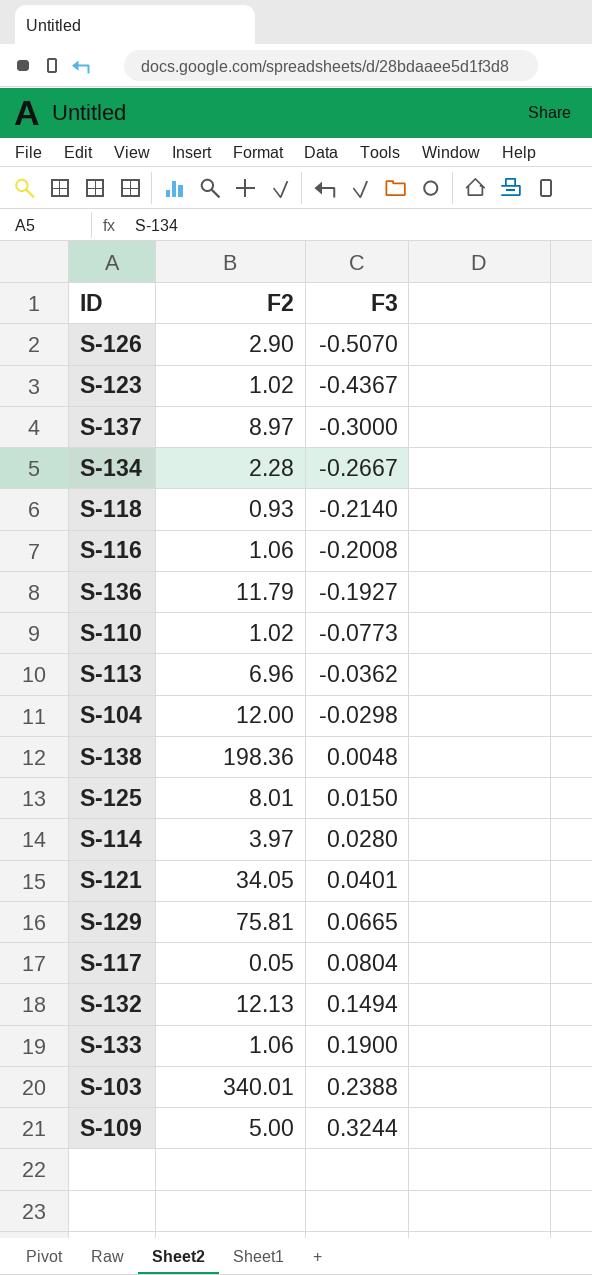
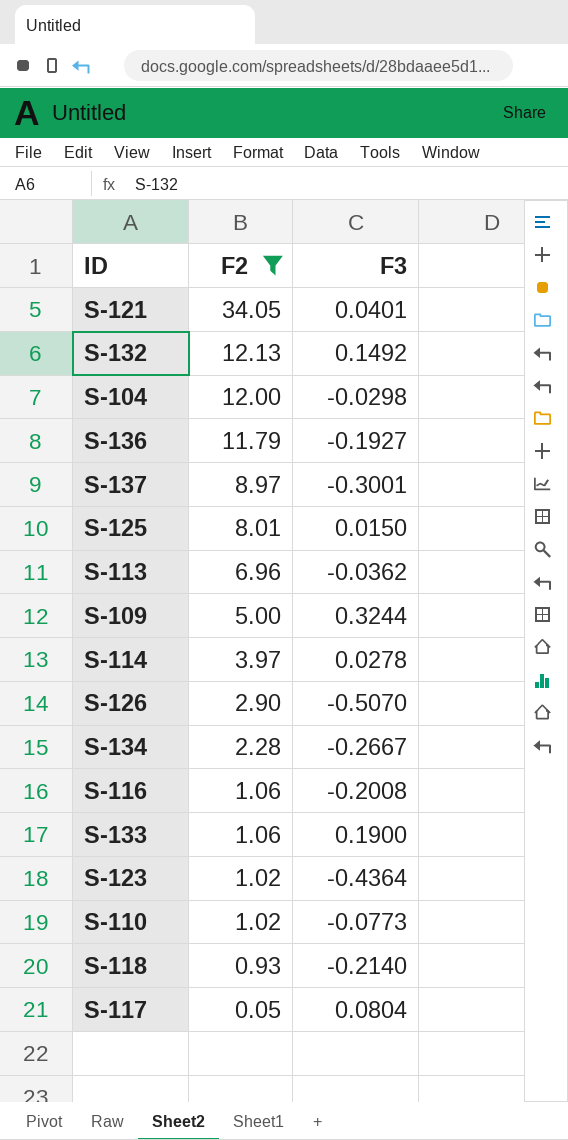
filter: none -> F2 <= 34.05
row order: F3 ascending -> F2 descending
S-132 | F3: 0.1494 -> 0.1492
S-137 | F3: -0.3000 -> -0.3001
S-114 | F3: 0.0280 -> 0.0278
S-123 | F3: -0.4367 -> -0.4364

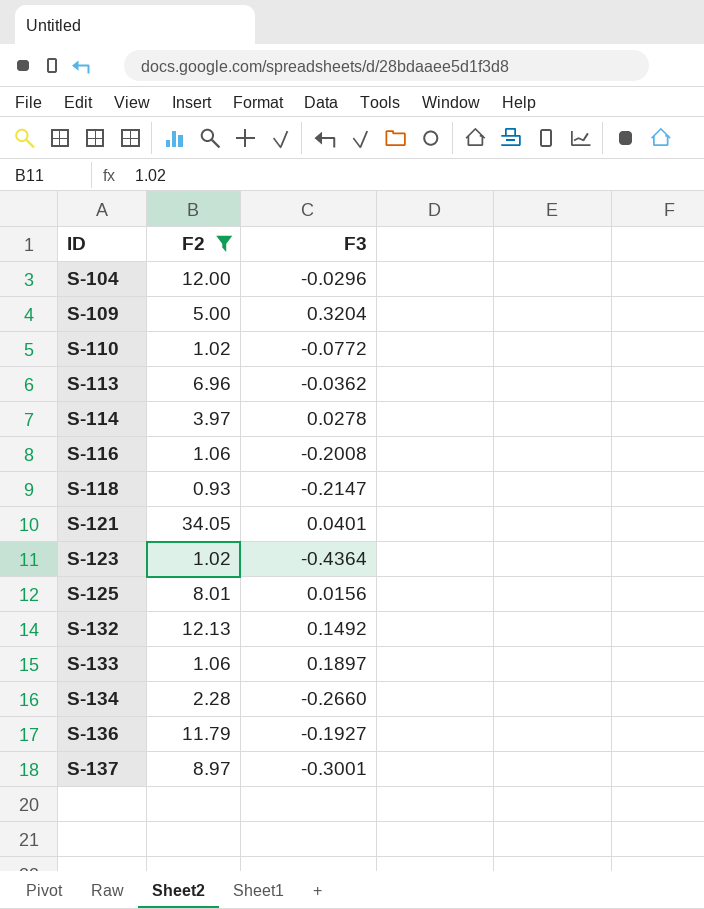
row order: F2 descending -> ID ascending
row S-126: 2.90 | -0.5070 -> none
row S-117: 0.05 | 0.0804 -> none
S-104 | F3: -0.0298 -> -0.0296
S-109 | F3: 0.3244 -> 0.3204
S-110 | F3: -0.0773 -> -0.0772
S-118 | F3: -0.2140 -> -0.2147
S-125 | F3: 0.0150 -> 0.0156
S-133 | F3: 0.1900 -> 0.1897
S-134 | F3: -0.2667 -> -0.2660

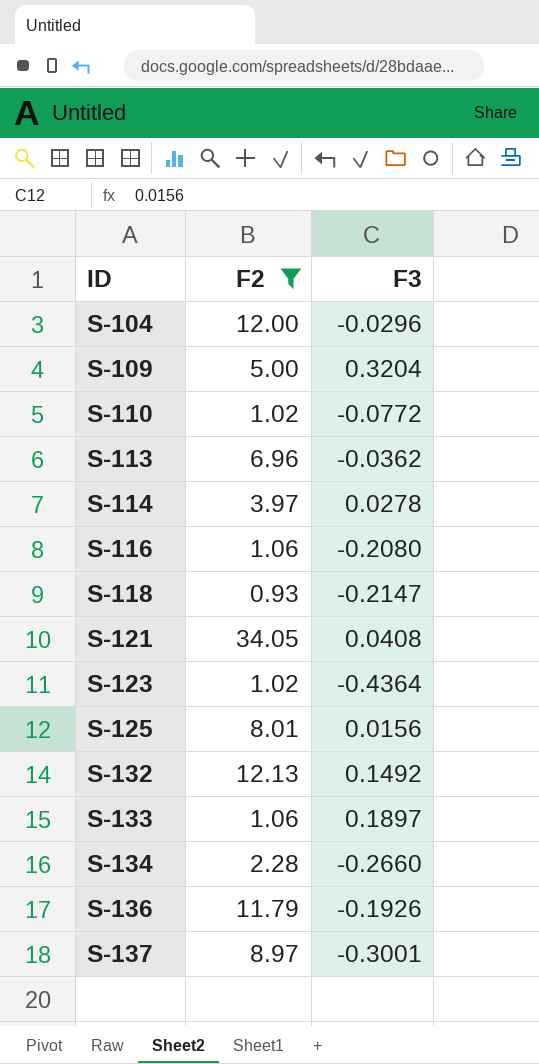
S-116 | F3: -0.2008 -> -0.2080
S-121 | F3: 0.0401 -> 0.0408
S-136 | F3: -0.1927 -> -0.1926

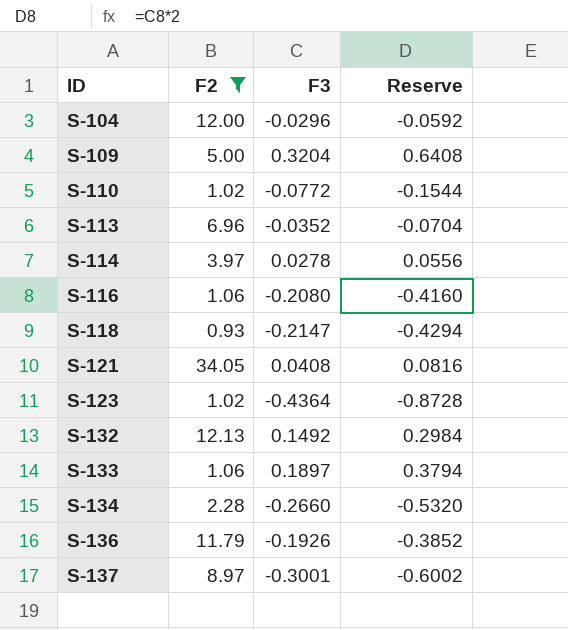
column Reserve | formula: none -> [F3] * 2
row S-125: 8.01 | 0.0156 -> none
S-113 | F3: -0.0362 -> -0.0352

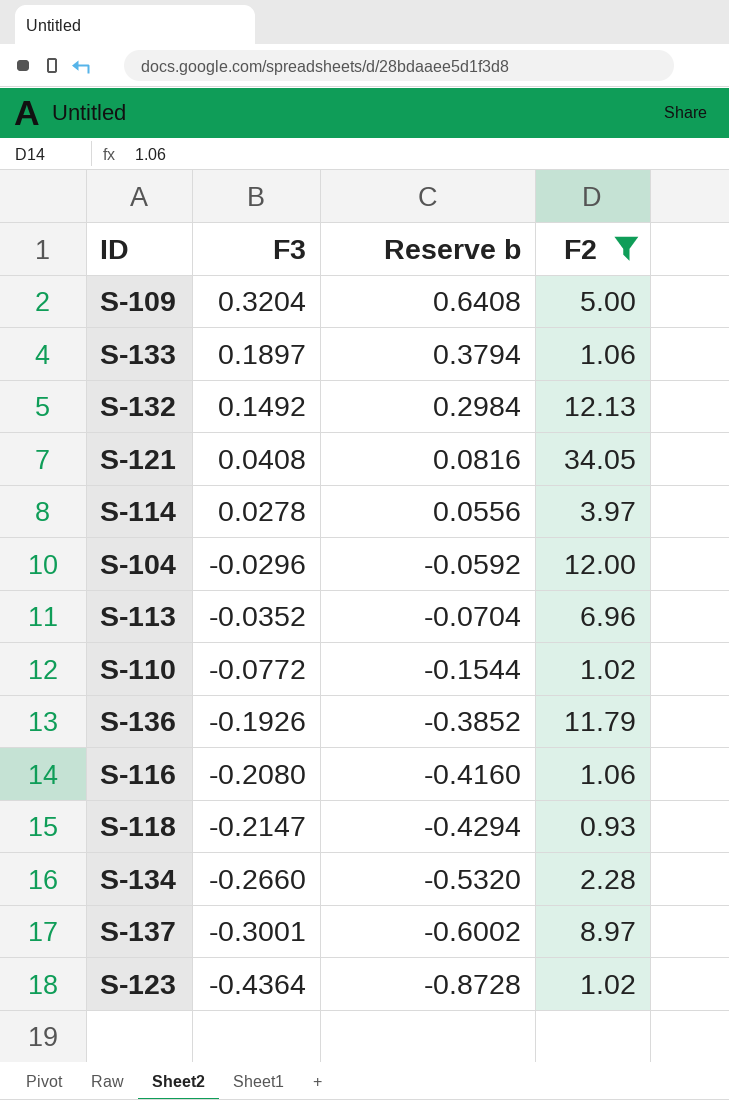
row order: ID ascending -> F3 descending
column name: Reserve -> Reserve b
column F2 | position: 2 -> 4

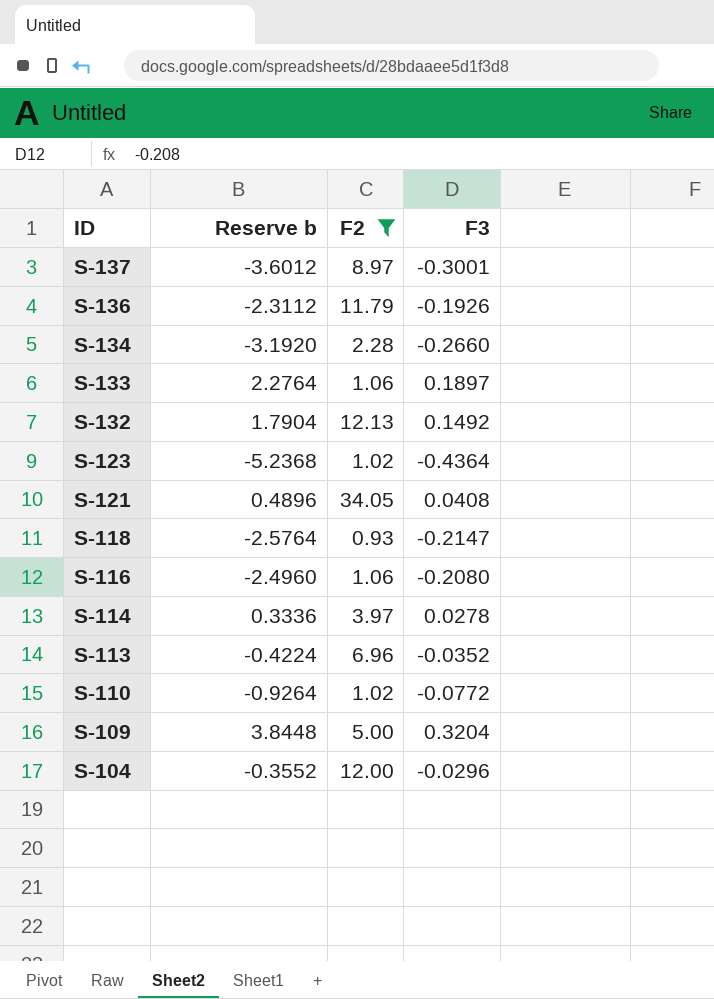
row order: F3 descending -> ID descending
column Reserve b | formula: [F3] * 2 -> [F3] * 12
column F3 | position: 2 -> 4

